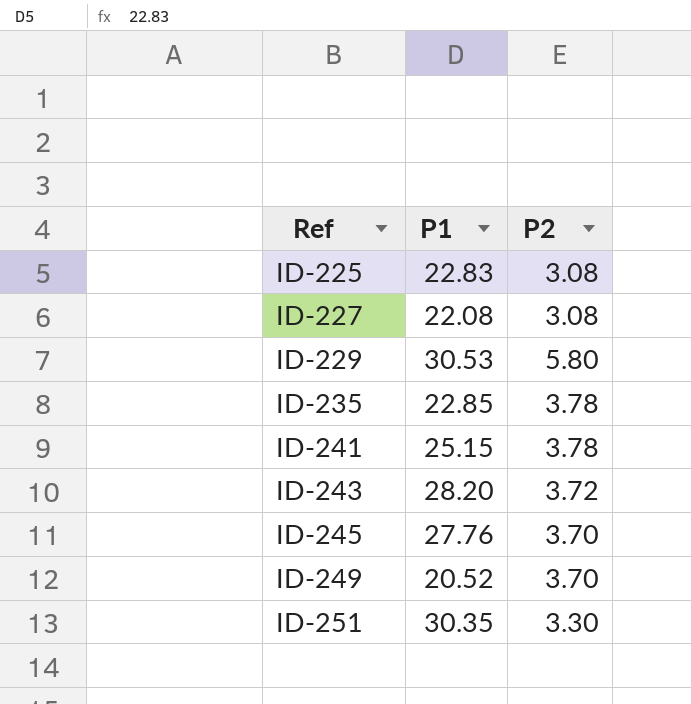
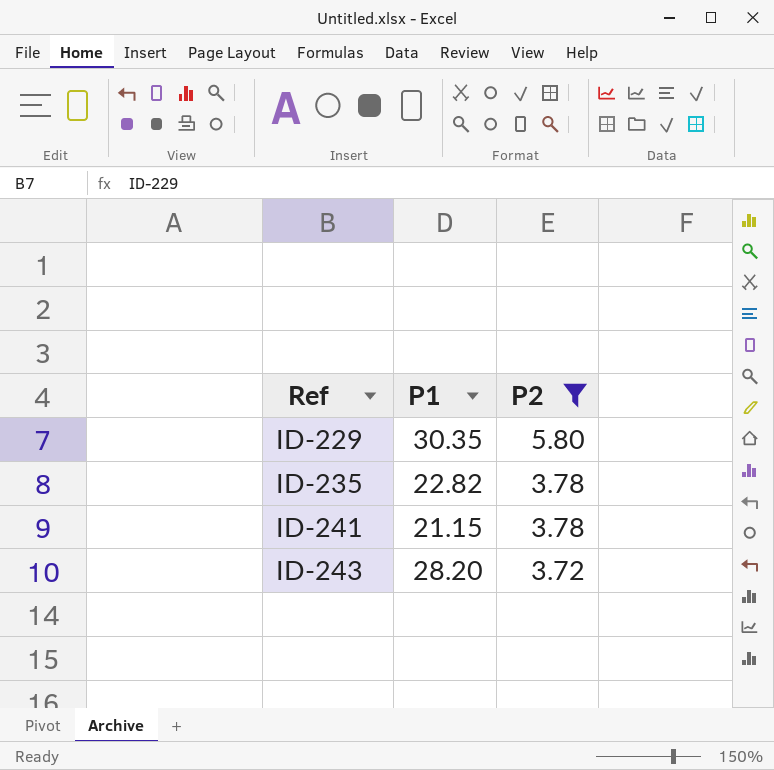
filter: none -> P2 >= 3.72
ID-229 | P1: 30.53 -> 30.35
ID-235 | P1: 22.85 -> 22.82
ID-241 | P1: 25.15 -> 21.15

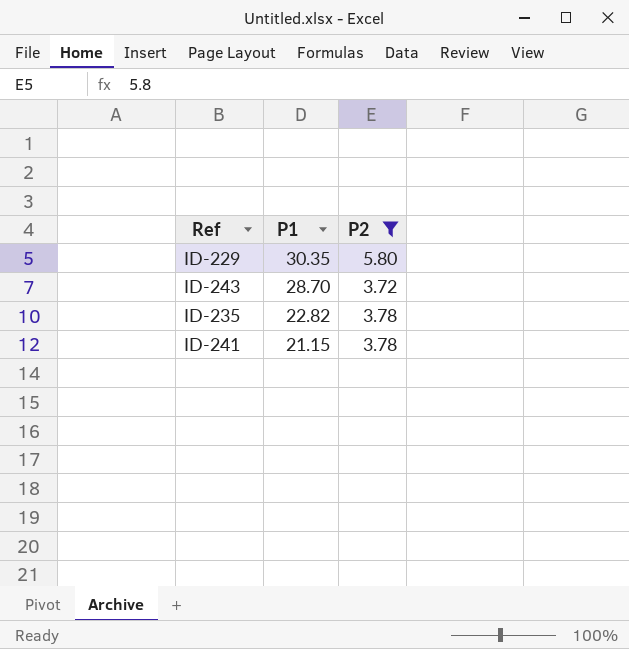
row order: Ref ascending -> P1 descending
ID-243 | P1: 28.20 -> 28.70

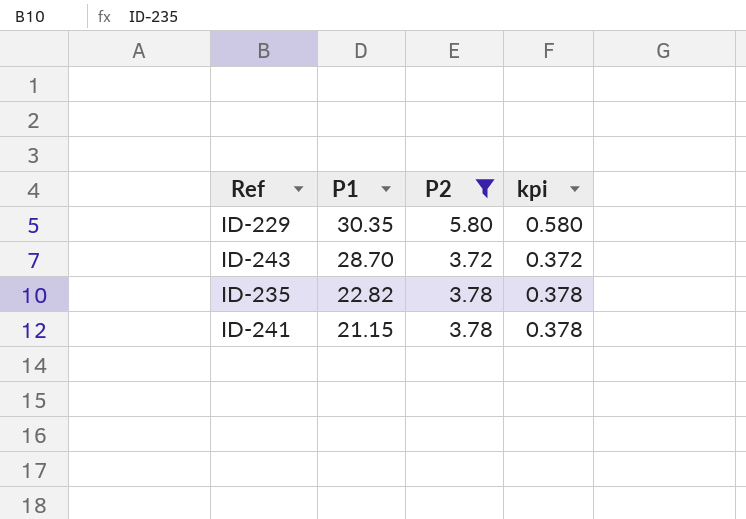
column kpi | formula: none -> [P2] * 0.1

